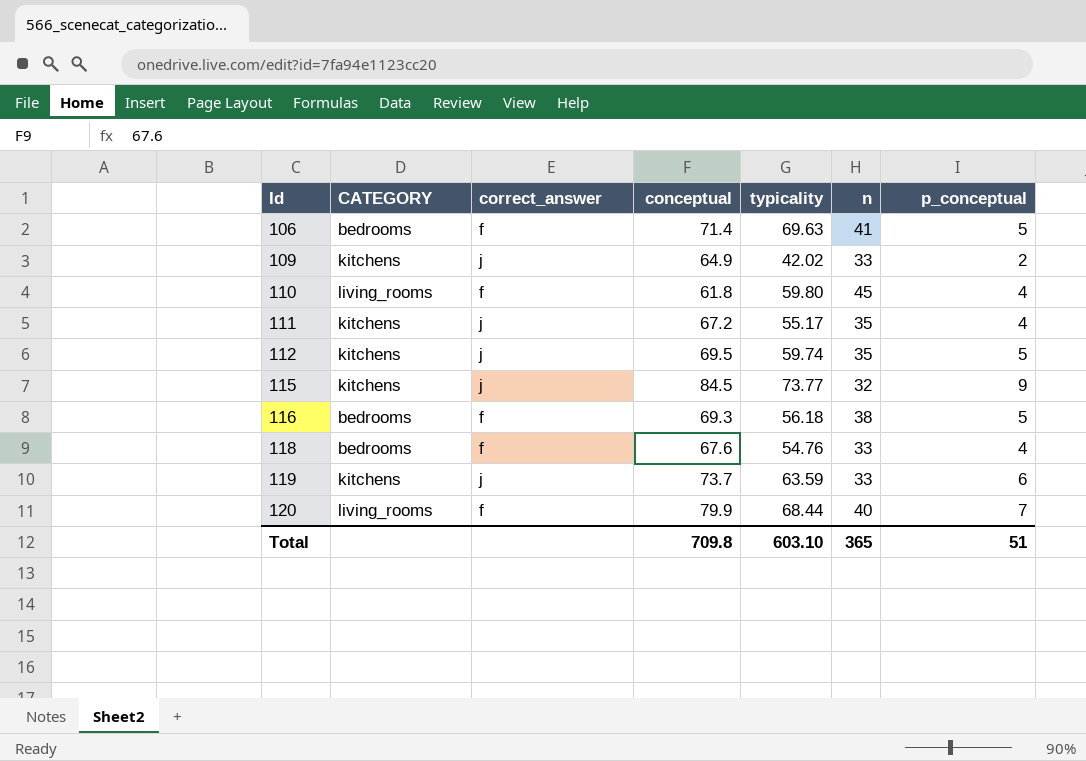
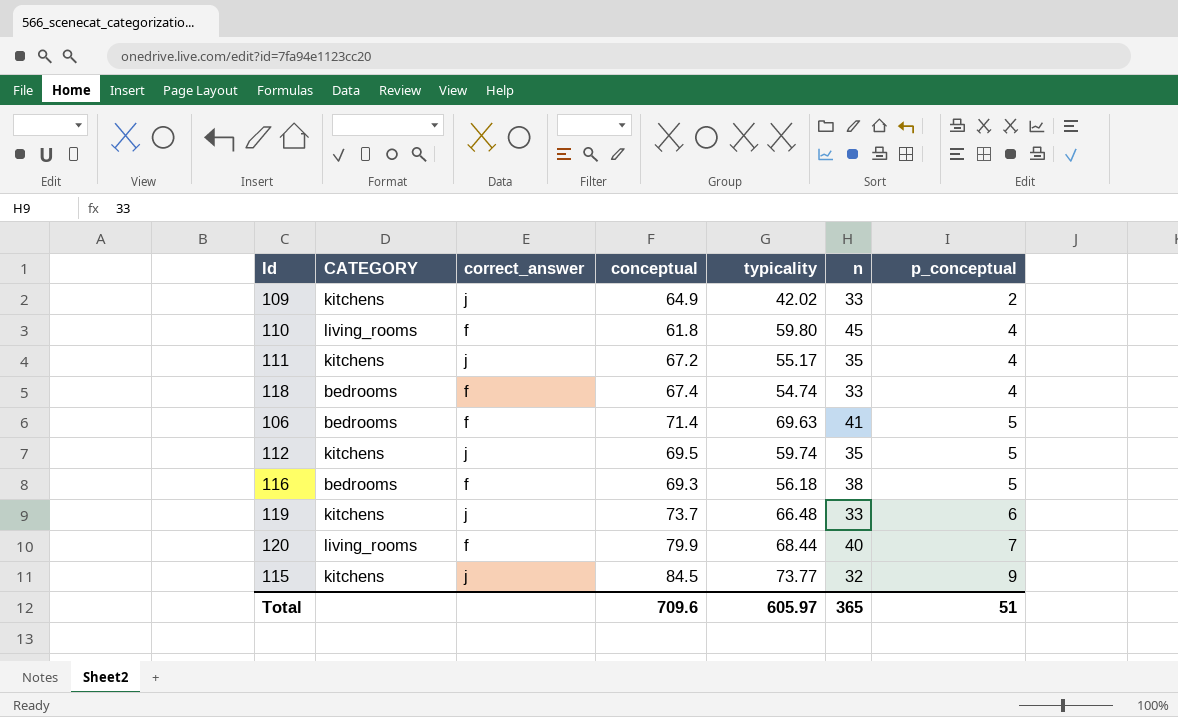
row order: Id ascending -> p_conceptual ascending
118 | conceptual: 67.6 -> 67.4
118 | typicality: 54.76 -> 54.74
119 | typicality: 63.59 -> 66.48
Total | conceptual: 709.8 -> 709.6
Total | typicality: 603.10 -> 605.97

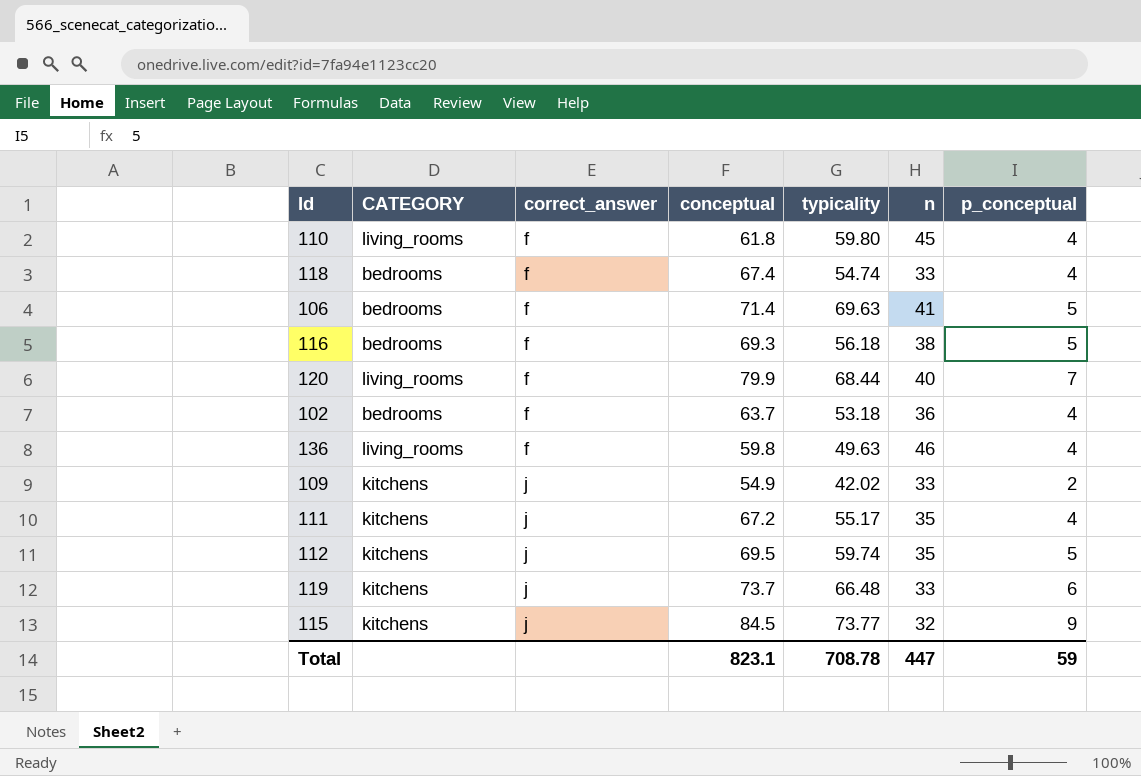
row order: p_conceptual ascending -> correct_answer ascending
row 102: none -> bedrooms | f | 63.7 | 53.18 | 36 | 4
row 136: none -> living_rooms | f | 59.8 | 49.63 | 46 | 4
109 | conceptual: 64.9 -> 54.9
Total | conceptual: 709.6 -> 823.1
Total | typicality: 605.97 -> 708.78
Total | n: 365 -> 447
Total | p_conceptual: 51 -> 59

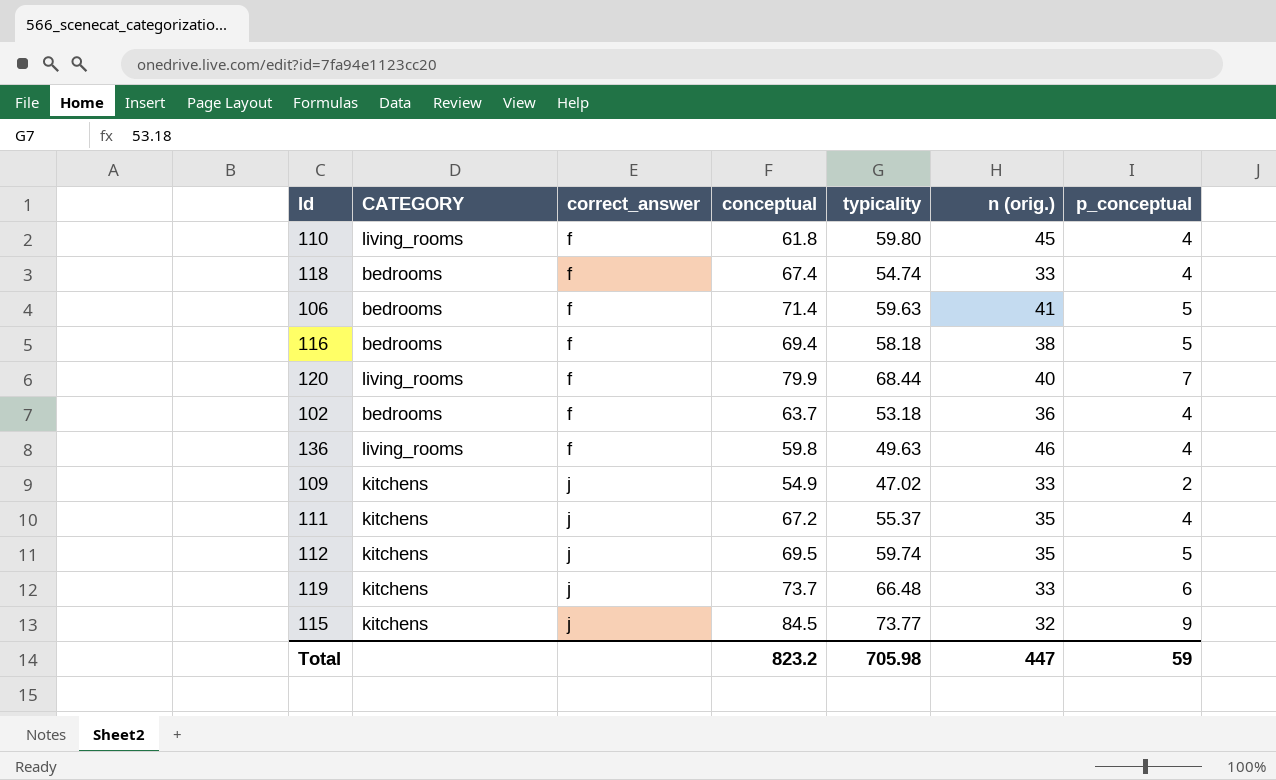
column name: n -> n (orig.)
106 | typicality: 69.63 -> 59.63
116 | conceptual: 69.3 -> 69.4
116 | typicality: 56.18 -> 58.18
109 | typicality: 42.02 -> 47.02
111 | typicality: 55.17 -> 55.37
Total | conceptual: 823.1 -> 823.2
Total | typicality: 708.78 -> 705.98

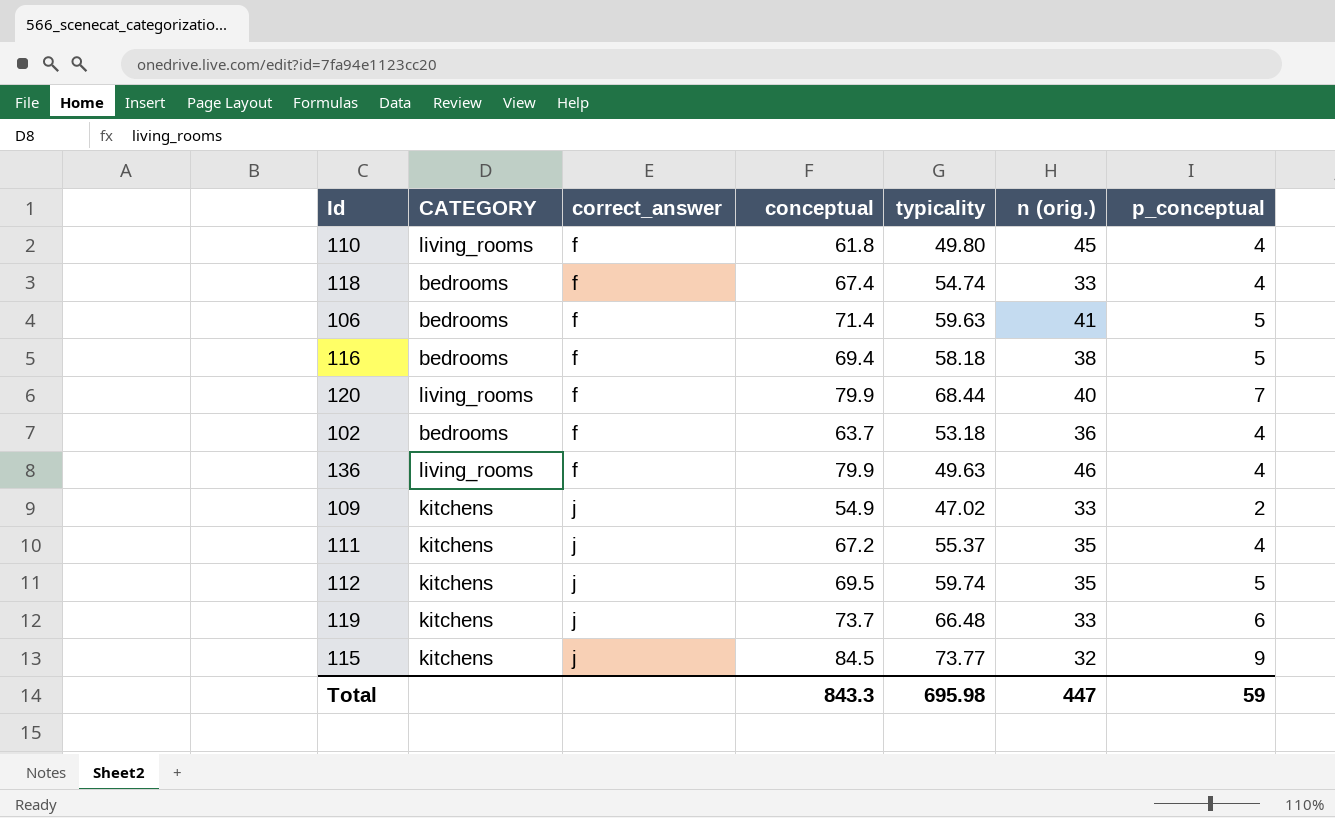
110 | typicality: 59.80 -> 49.80
136 | conceptual: 59.8 -> 79.9
Total | conceptual: 823.2 -> 843.3
Total | typicality: 705.98 -> 695.98

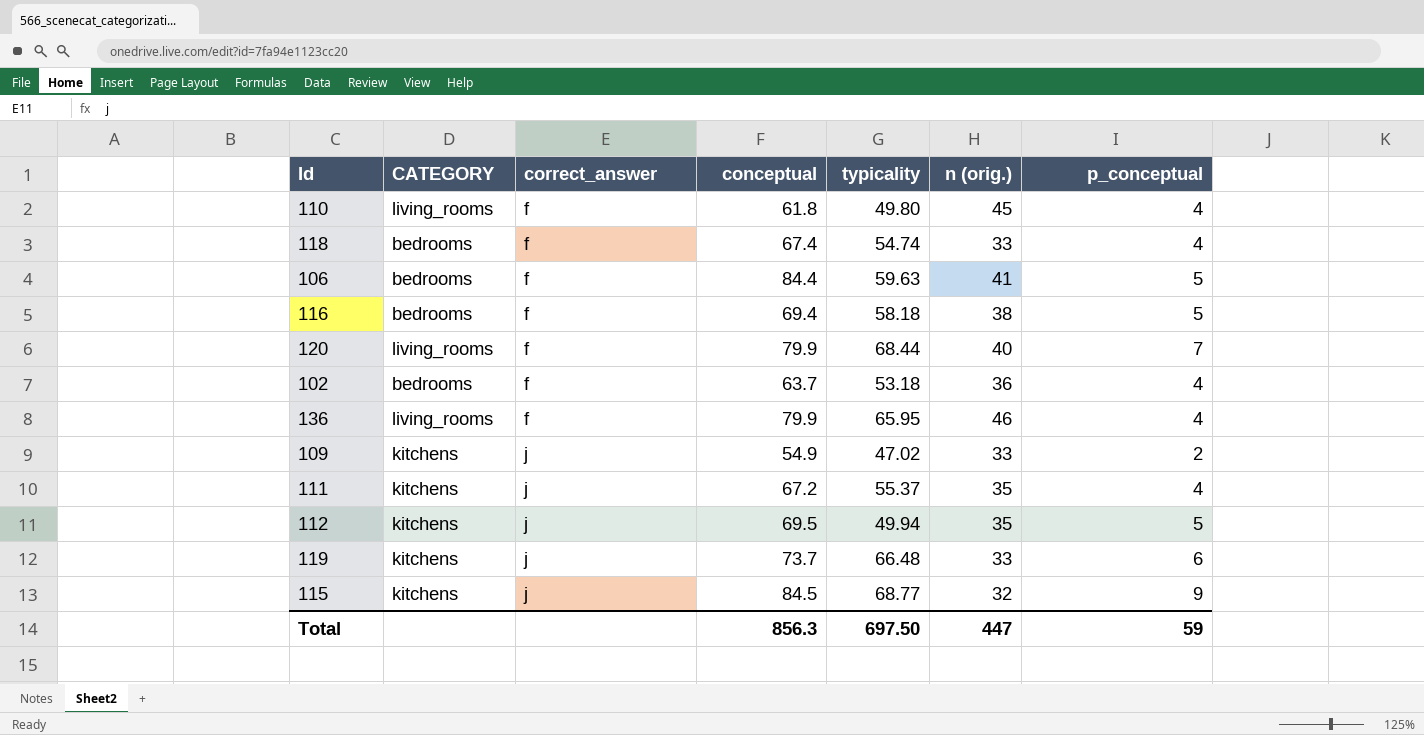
106 | conceptual: 71.4 -> 84.4
136 | typicality: 49.63 -> 65.95
112 | typicality: 59.74 -> 49.94
115 | typicality: 73.77 -> 68.77
Total | conceptual: 843.3 -> 856.3
Total | typicality: 695.98 -> 697.50

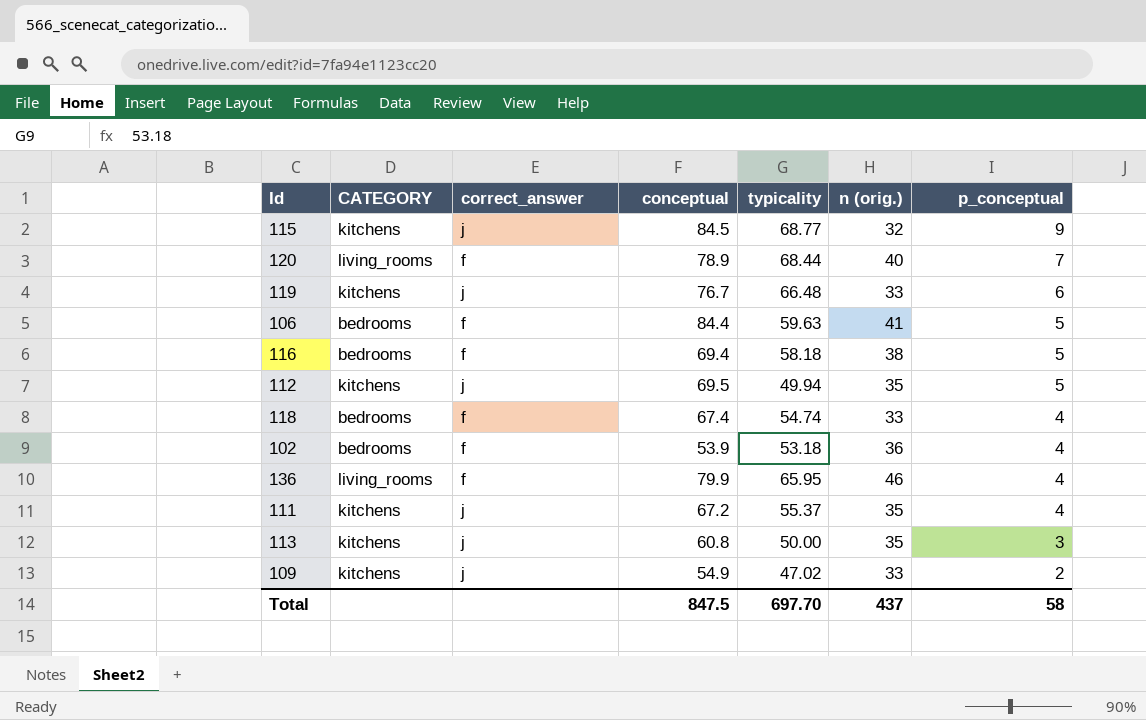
row order: correct_answer ascending -> p_conceptual descending
row 110: living_rooms | f | 61.8 | 49.80 | 45 | 4 -> none
120 | conceptual: 79.9 -> 78.9
119 | conceptual: 73.7 -> 76.7
102 | conceptual: 63.7 -> 53.9
row 113: none -> kitchens | j | 60.8 | 50.00 | 35 | 3
Total | conceptual: 856.3 -> 847.5
Total | typicality: 697.50 -> 697.70
Total | n (orig.): 447 -> 437
Total | p_conceptual: 59 -> 58

